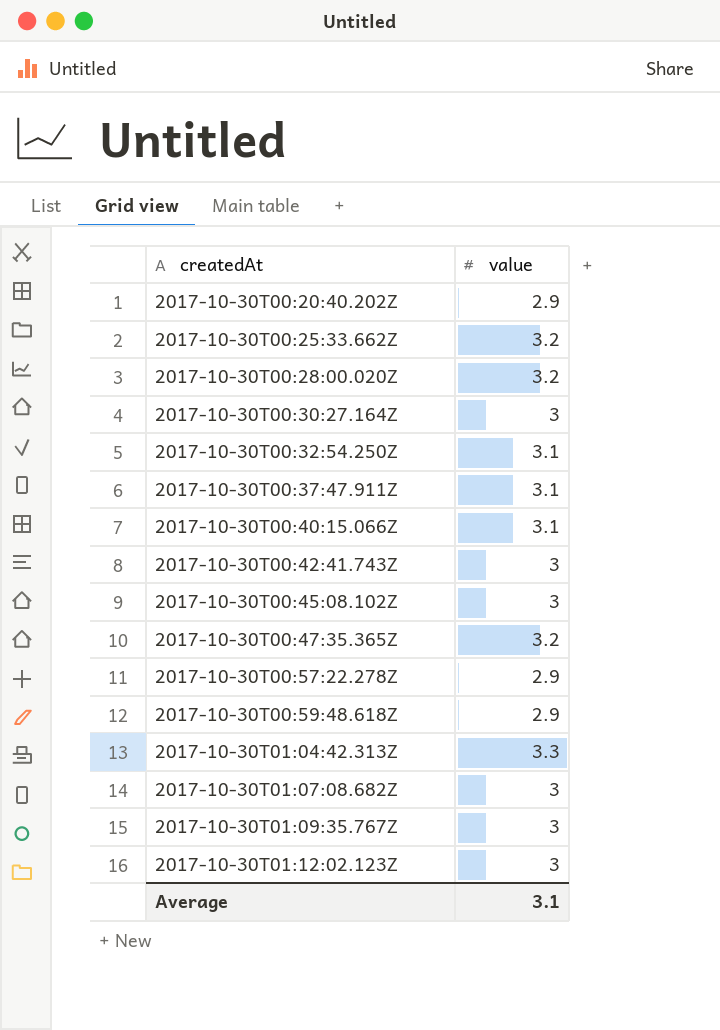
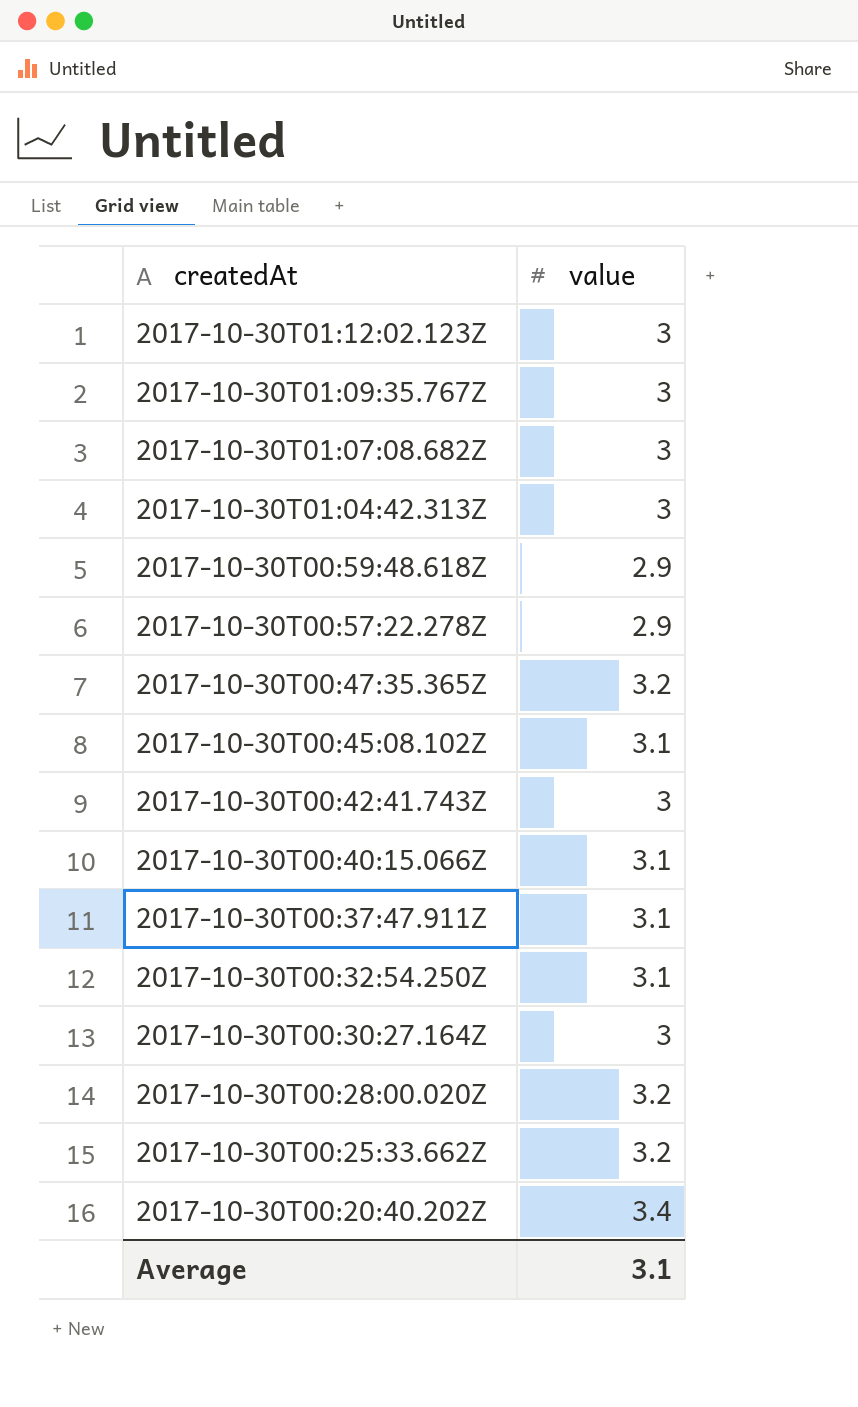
row order: createdAt ascending -> createdAt descending
2017-10-30T01:04:42.313Z | value: 3.3 -> 3
2017-10-30T00:45:08.102Z | value: 3 -> 3.1
2017-10-30T00:20:40.202Z | value: 2.9 -> 3.4

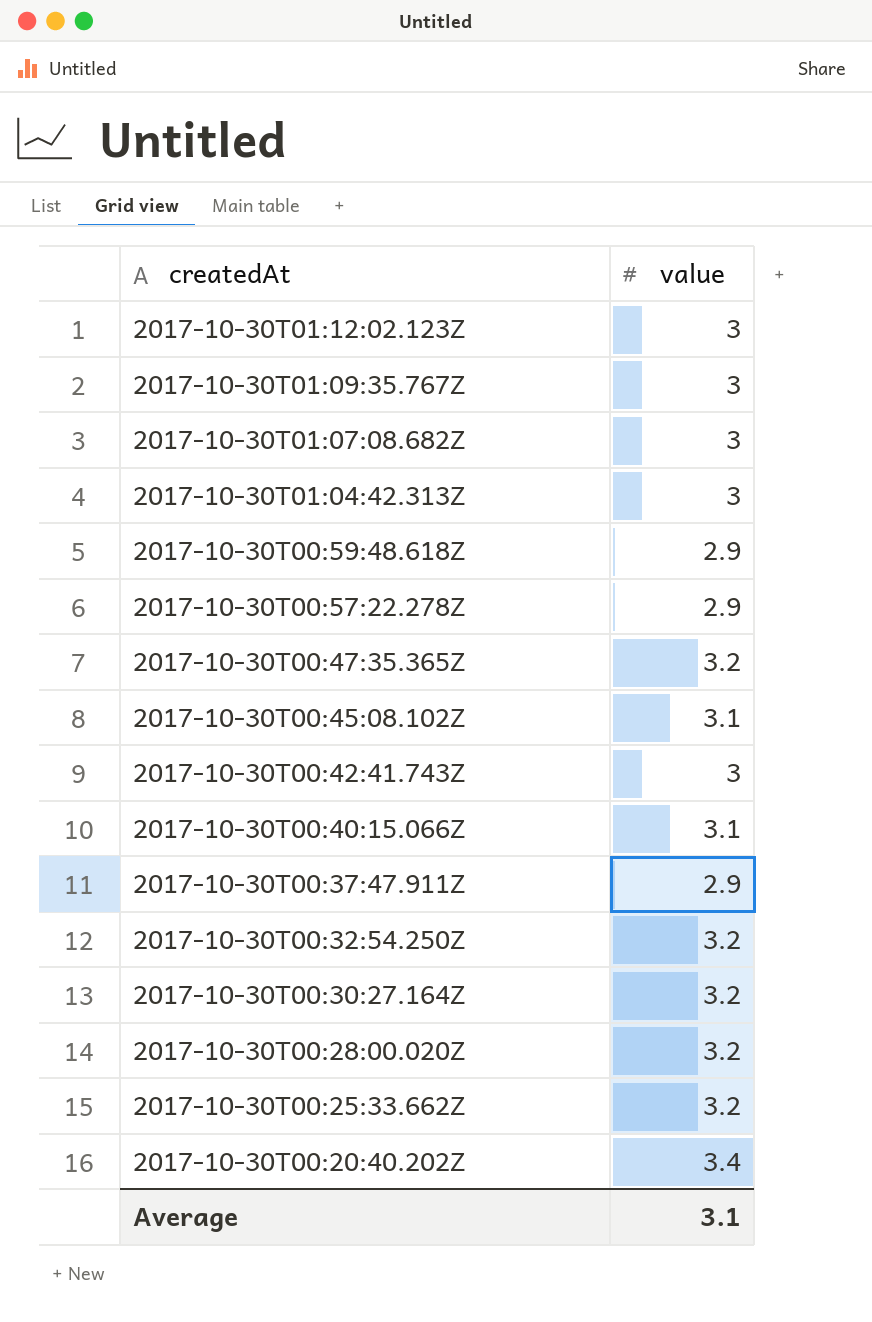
2017-10-30T00:37:47.911Z | value: 3.1 -> 2.9
2017-10-30T00:32:54.250Z | value: 3.1 -> 3.2
2017-10-30T00:30:27.164Z | value: 3 -> 3.2

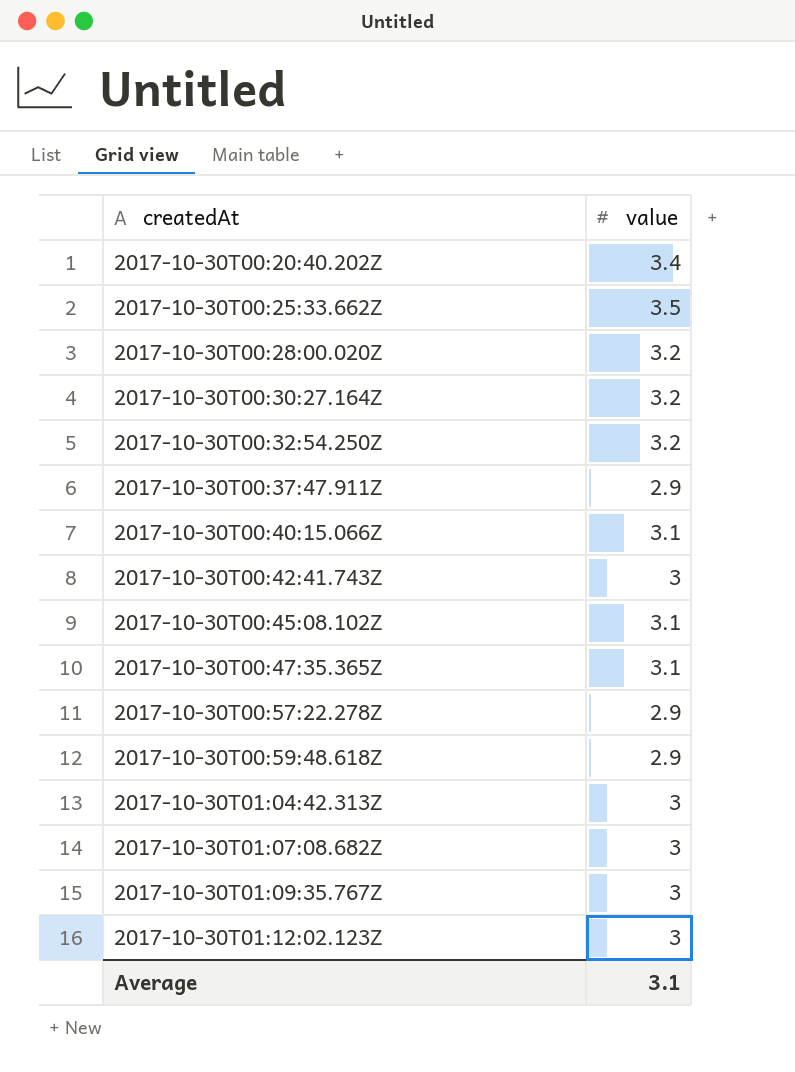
row order: createdAt descending -> createdAt ascending
2017-10-30T00:25:33.662Z | value: 3.2 -> 3.5
2017-10-30T00:47:35.365Z | value: 3.2 -> 3.1

